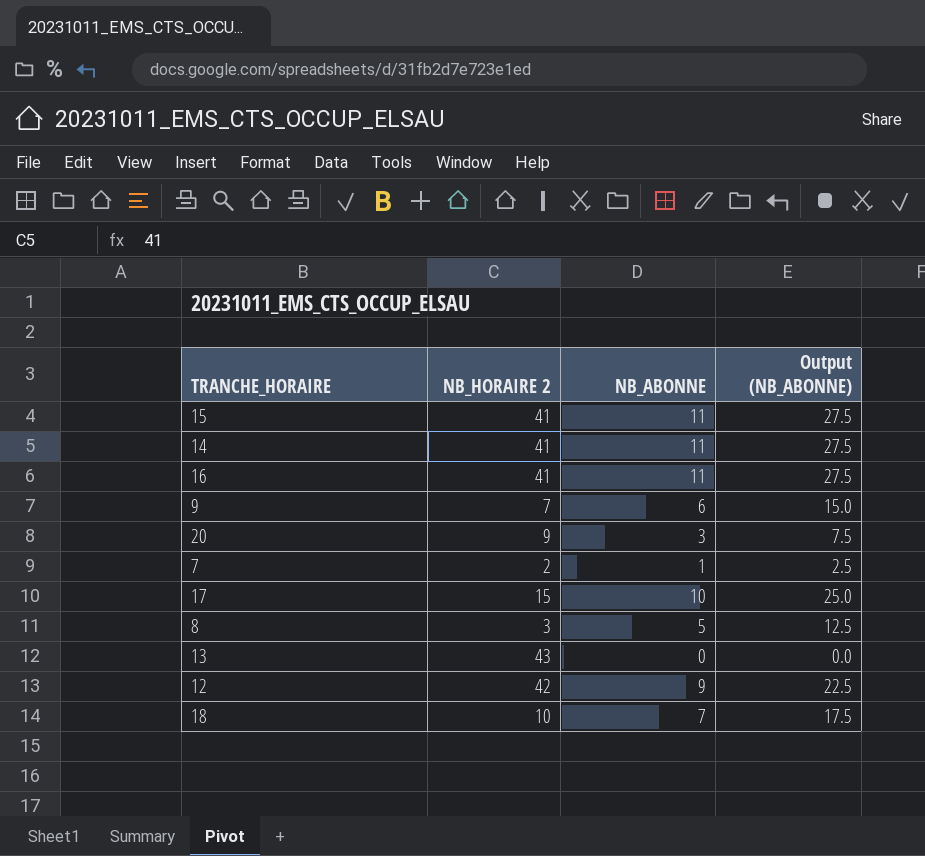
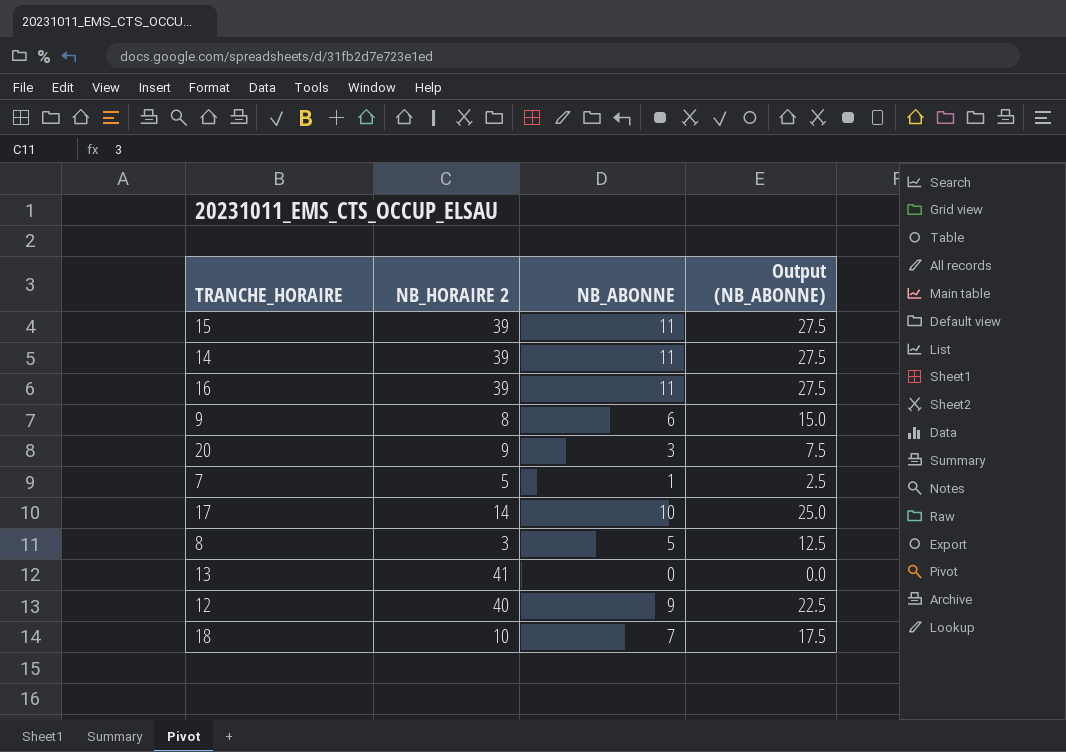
15 | NB_HORAIRE 2: 41 -> 39
14 | NB_HORAIRE 2: 41 -> 39
16 | NB_HORAIRE 2: 41 -> 39
9 | NB_HORAIRE 2: 7 -> 8
7 | NB_HORAIRE 2: 2 -> 5
17 | NB_HORAIRE 2: 15 -> 14
13 | NB_HORAIRE 2: 43 -> 41
12 | NB_HORAIRE 2: 42 -> 40

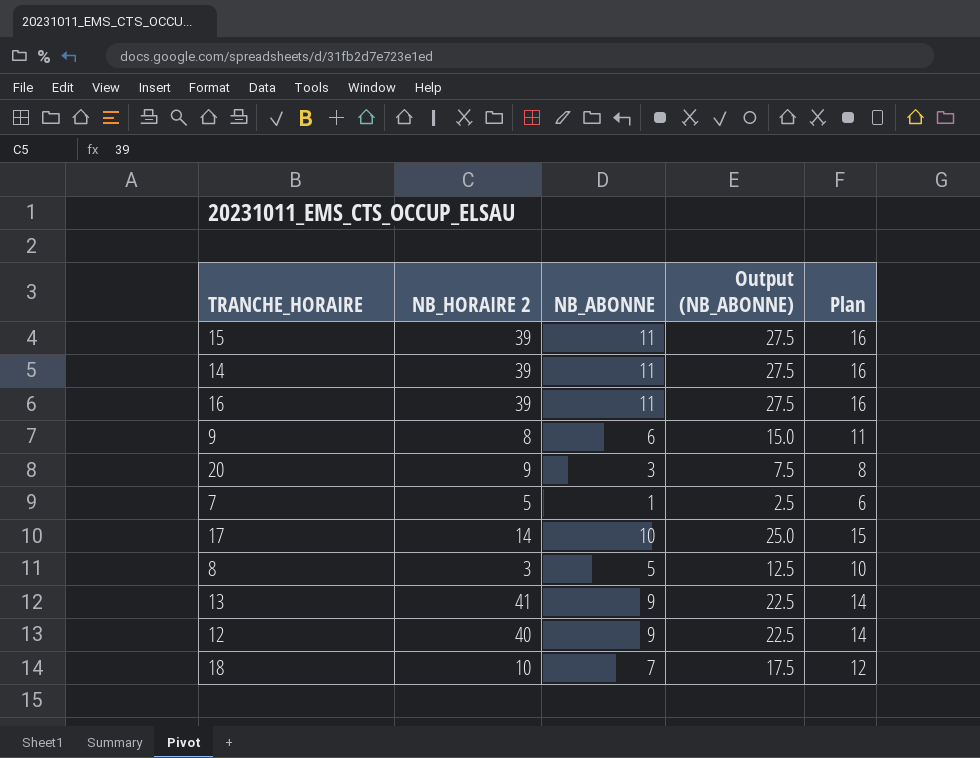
column Plan | formula: none -> [NB_ABONNE] + 5
13 | NB_ABONNE: 0 -> 9
13 | Output (NB_ABONNE): 0.0 -> 22.5

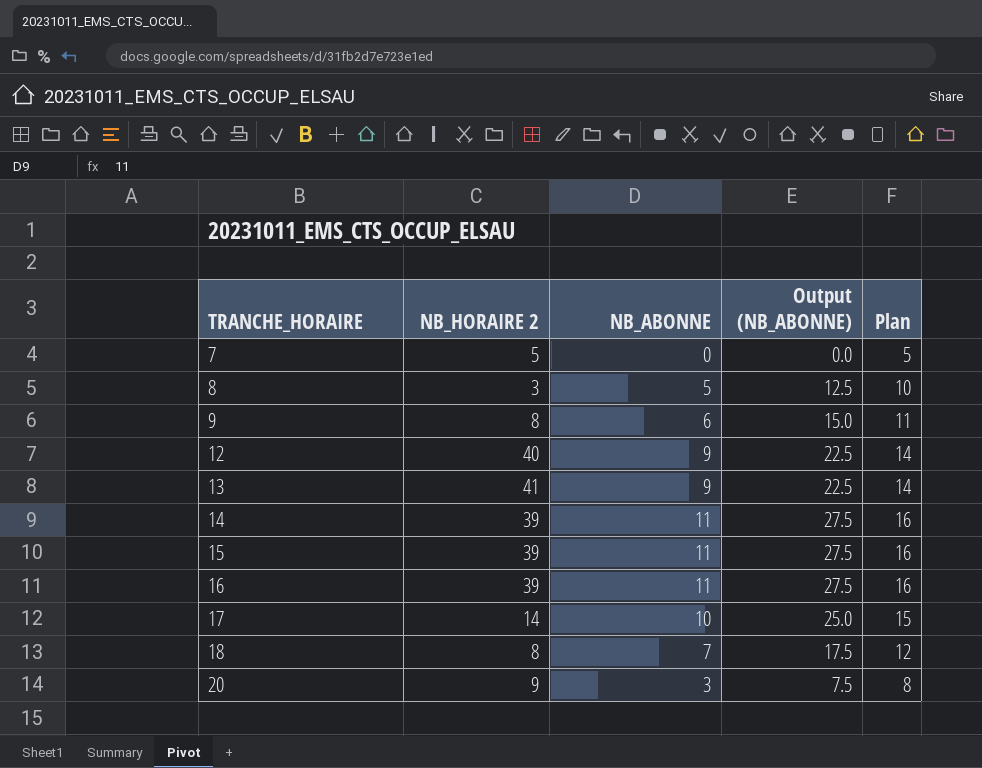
row order: none -> TRANCHE_HORAIRE ascending
7 | NB_ABONNE: 1 -> 0
7 | Output (NB_ABONNE): 2.5 -> 0.0
7 | Plan: 6 -> 5
18 | NB_HORAIRE 2: 10 -> 8

